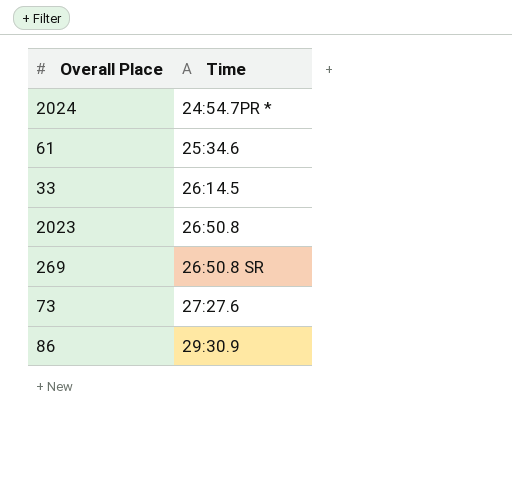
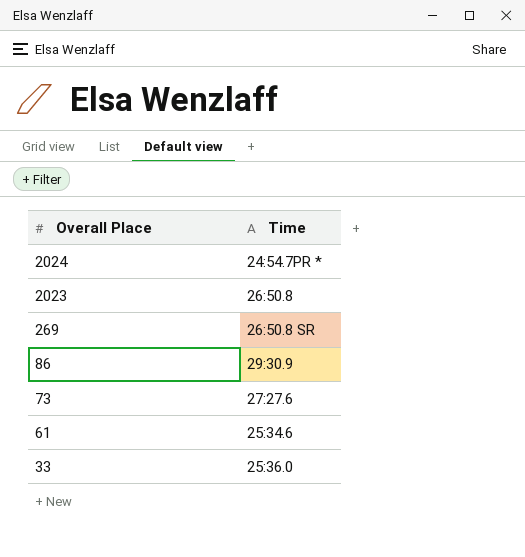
row order: Time ascending -> Overall Place descending
33 | Time: 26:14.5 -> 25:36.0

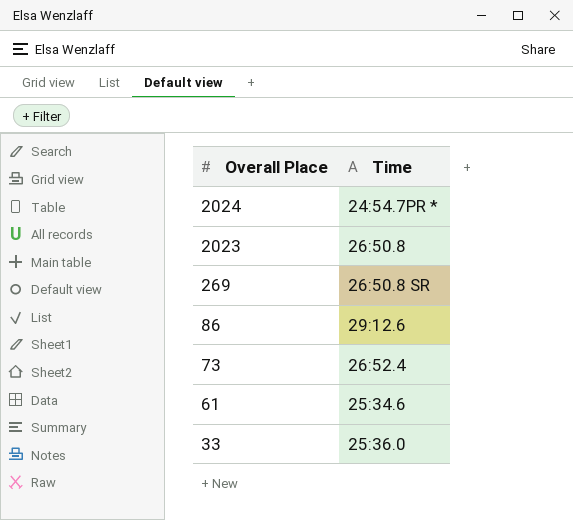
86 | Time: 29:30.9 -> 29:12.6
73 | Time: 27:27.6 -> 26:52.4

